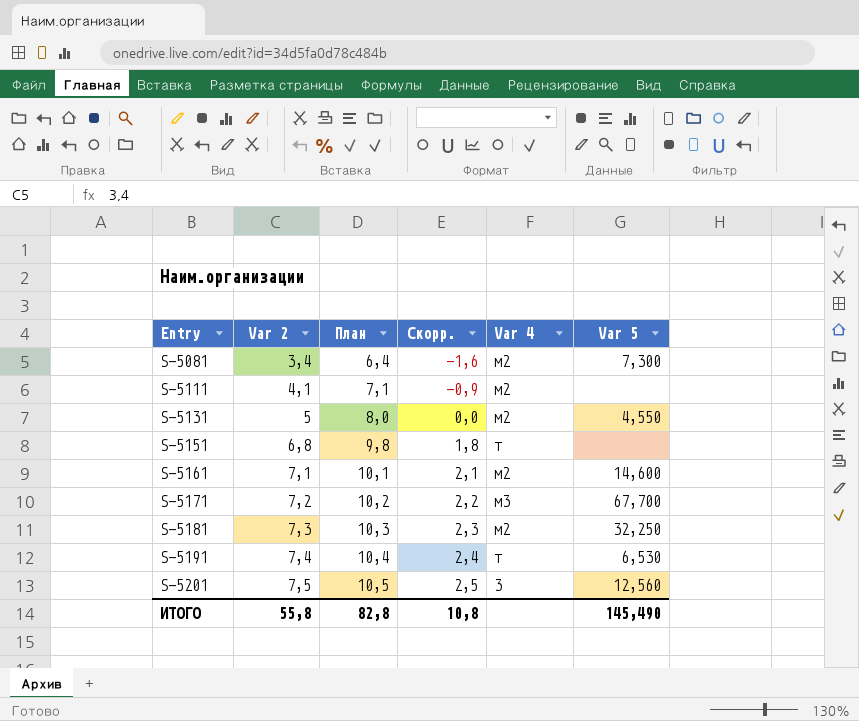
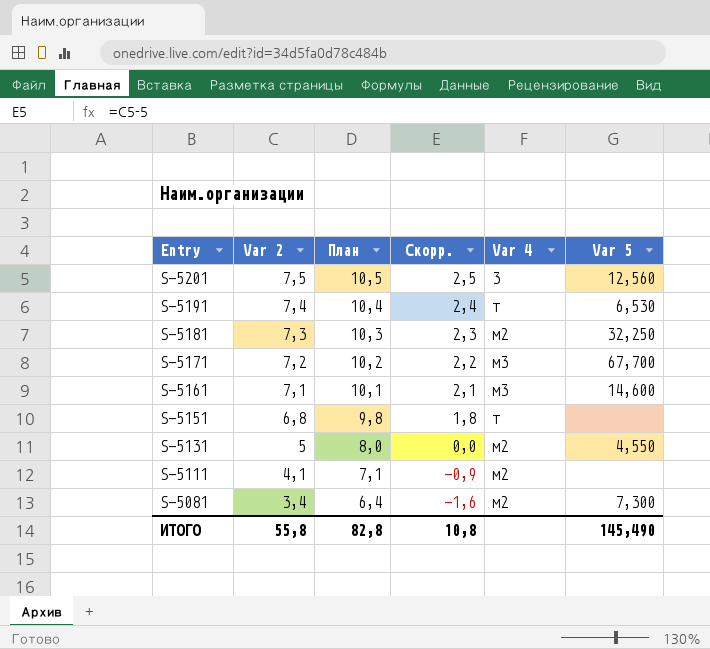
row order: Entry ascending -> Entry descending
S-5161 | Var 4: м2 -> м3

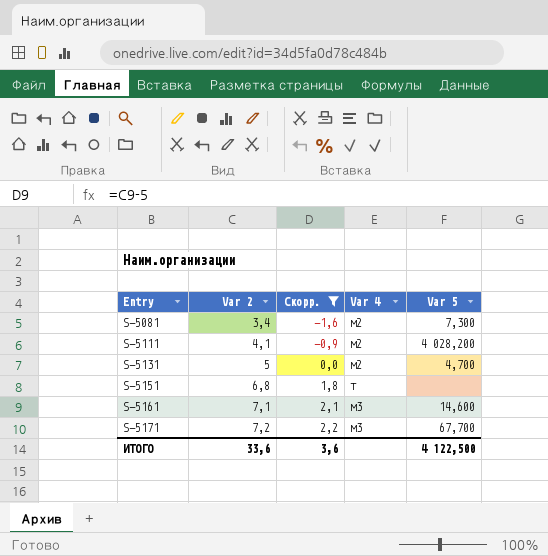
filter: none -> Скорр. <= 2,2
row order: Entry descending -> Entry ascending
column План | formula: [Var 2] + 3 -> none
S-5111 | Var 5: none -> 4 028,200
S-5131 | Var 5: 4,550 -> 4,700
ИТОГО | Var 2: 55,8 -> 33,6
ИТОГО | Скорр.: 10,8 -> 3,6
ИТОГО | Var 5: 145,490 -> 4 122,500

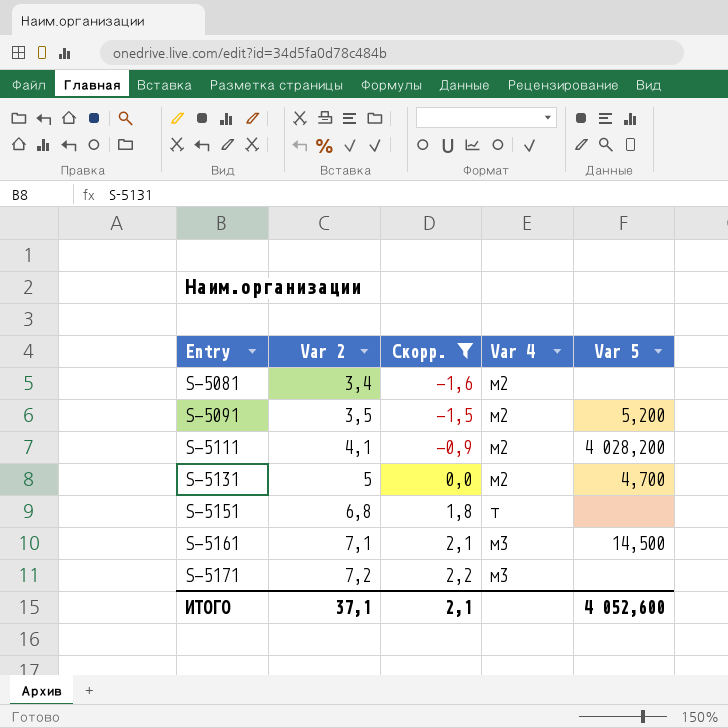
S-5081 | Var 5: 7,300 -> none
row S-5091: none -> 3,5 | -1,5 | м2 | 5,200
S-5161 | Var 5: 14,600 -> 14,500
S-5171 | Var 5: 67,700 -> none
ИТОГО | Var 2: 33,6 -> 37,1
ИТОГО | Скорр.: 3,6 -> 2,1
ИТОГО | Var 5: 4 122,500 -> 4 052,600

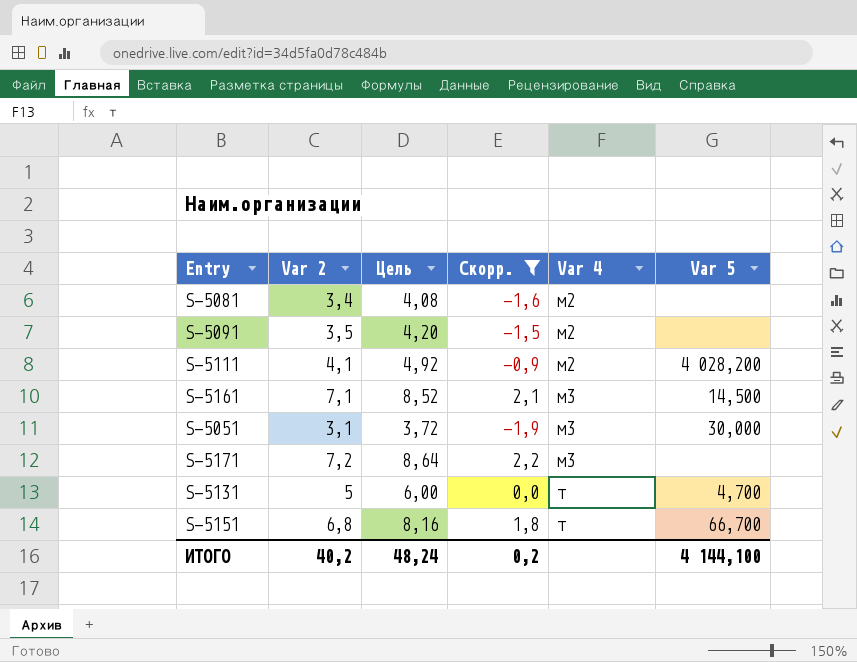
row order: Entry ascending -> Var 4 ascending
column Цель | formula: none -> [Var 2] * 1,2
S-5091 | Var 5: 5,200 -> none
row S-5051: none -> 3,1 | 3,72 | -1,9 | м3 | 30,000
S-5131 | Var 4: м2 -> т
S-5151 | Var 5: none -> 66,700
ИТОГО | Var 2: 37,1 -> 40,2
ИТОГО | Скорр.: 2,1 -> 0,2
ИТОГО | Var 5: 4 052,600 -> 4 144,100

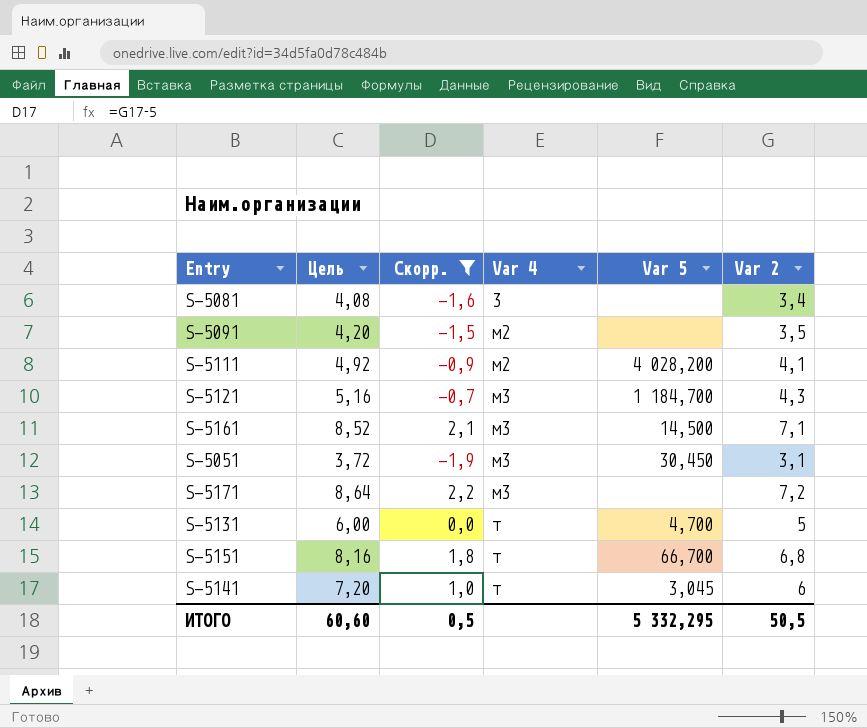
column Var 2 | position: 2 -> 6
S-5081 | Var 4: м2 -> 3
row S-5121: none -> 5,16 | -0,7 | м3 | 1 184,700 | 4,3
S-5051 | Var 5: 30,000 -> 30,450
row S-5141: none -> 7,20 | 1,0 | т | 3,045 | 6
ИТОГО | Цель: 48,24 -> 60,60
ИТОГО | Скорр.: 0,2 -> 0,5
ИТОГО | Var 5: 4 144,100 -> 5 332,295
ИТОГО | Var 2: 40,2 -> 50,5

